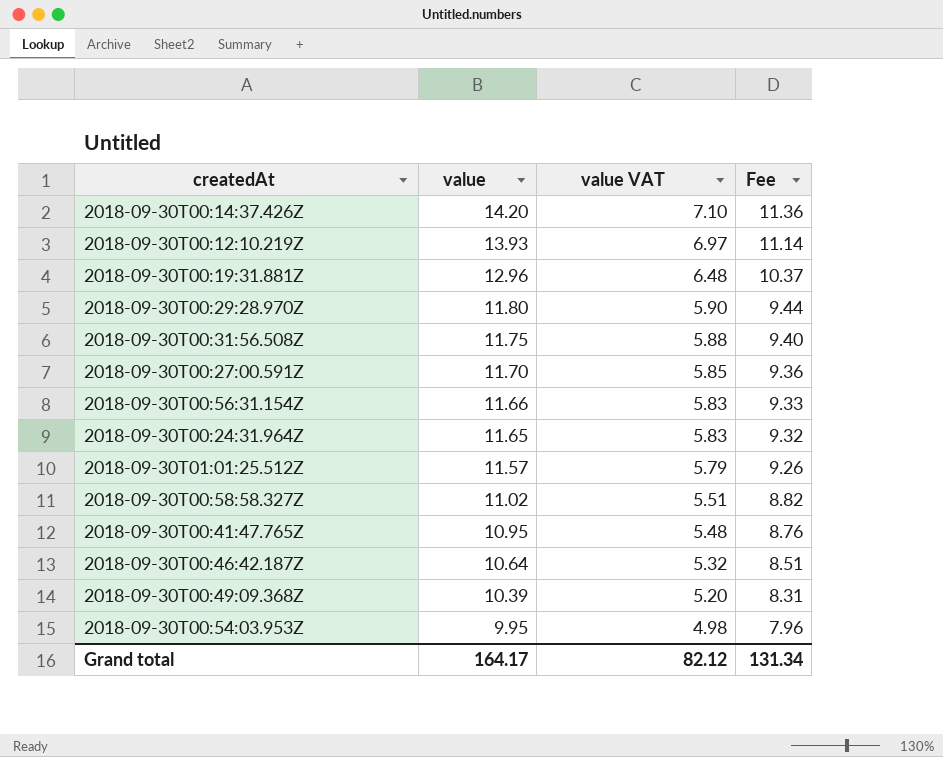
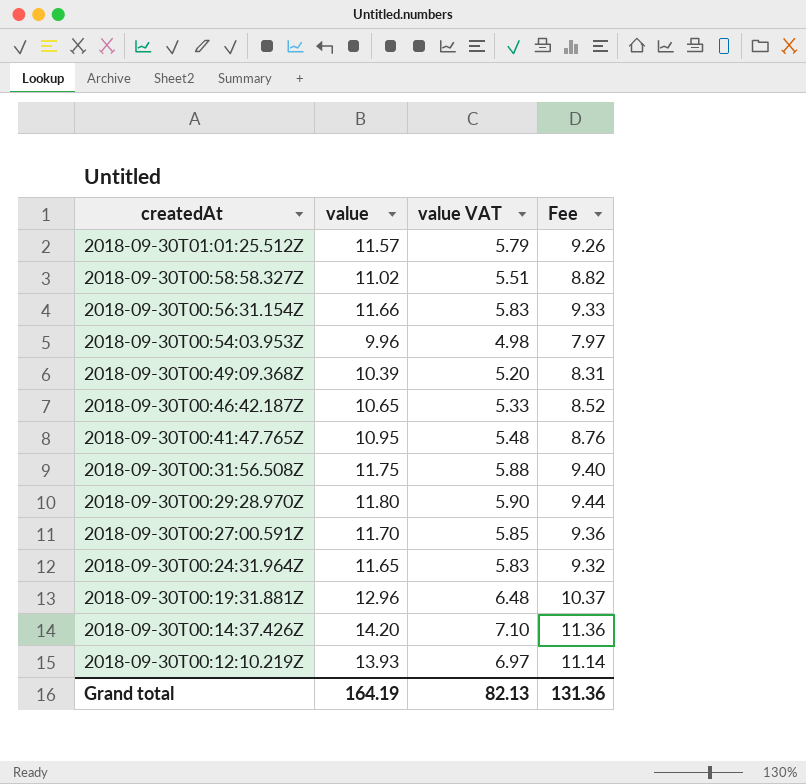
row order: value descending -> createdAt descending
2018-09-30T00:54:03.953Z | value: 9.95 -> 9.96
2018-09-30T00:54:03.953Z | Fee: 7.96 -> 7.97
2018-09-30T00:46:42.187Z | value: 10.64 -> 10.65
2018-09-30T00:46:42.187Z | value VAT: 5.32 -> 5.33
2018-09-30T00:46:42.187Z | Fee: 8.51 -> 8.52
Grand total | value: 164.17 -> 164.19
Grand total | value VAT: 82.12 -> 82.13
Grand total | Fee: 131.34 -> 131.36

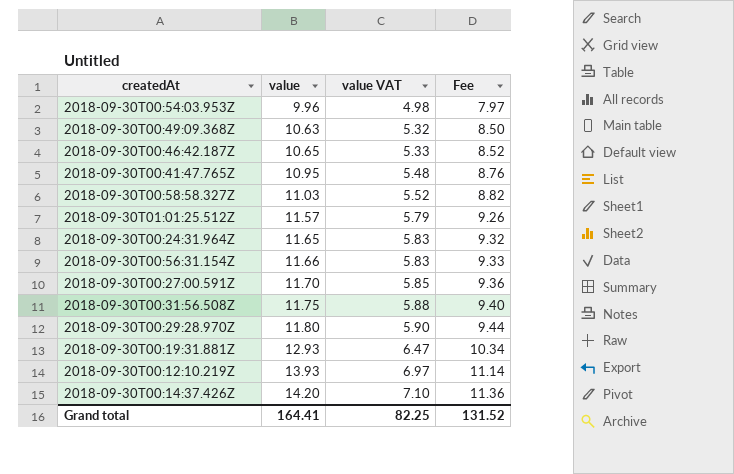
row order: createdAt descending -> value ascending
2018-09-30T00:49:09.368Z | value: 10.39 -> 10.63
2018-09-30T00:49:09.368Z | value VAT: 5.20 -> 5.32
2018-09-30T00:49:09.368Z | Fee: 8.31 -> 8.50
2018-09-30T00:58:58.327Z | value: 11.02 -> 11.03
2018-09-30T00:58:58.327Z | value VAT: 5.51 -> 5.52
2018-09-30T00:19:31.881Z | value: 12.96 -> 12.93
2018-09-30T00:19:31.881Z | value VAT: 6.48 -> 6.47
2018-09-30T00:19:31.881Z | Fee: 10.37 -> 10.34
Grand total | value: 164.19 -> 164.41
Grand total | value VAT: 82.13 -> 82.25
Grand total | Fee: 131.36 -> 131.52

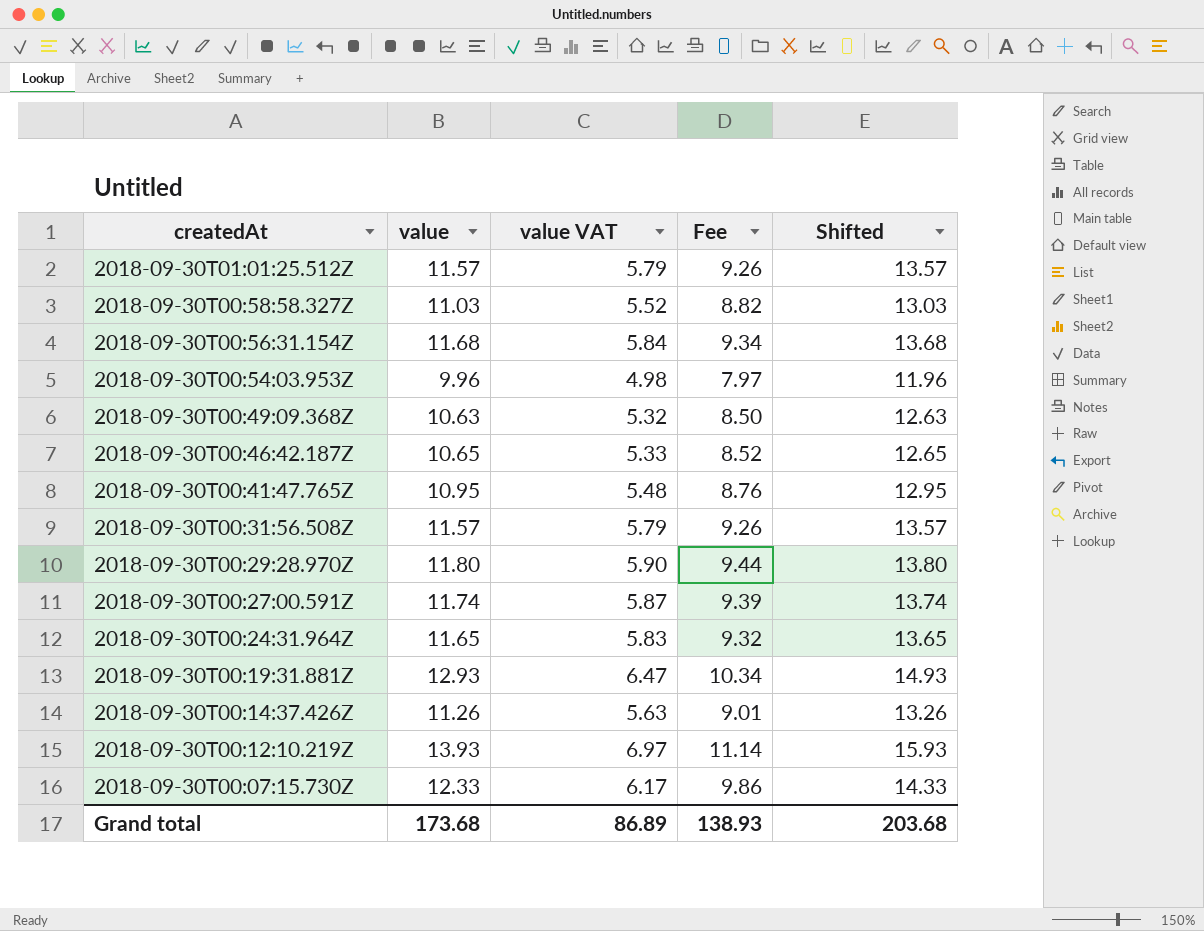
row order: value ascending -> createdAt descending
column Shifted | formula: none -> [value] + 2
2018-09-30T00:56:31.154Z | value: 11.66 -> 11.68
2018-09-30T00:56:31.154Z | value VAT: 5.83 -> 5.84
2018-09-30T00:56:31.154Z | Fee: 9.33 -> 9.34
2018-09-30T00:31:56.508Z | value: 11.75 -> 11.57
2018-09-30T00:31:56.508Z | value VAT: 5.88 -> 5.79
2018-09-30T00:31:56.508Z | Fee: 9.40 -> 9.26
2018-09-30T00:27:00.591Z | value: 11.70 -> 11.74
2018-09-30T00:27:00.591Z | value VAT: 5.85 -> 5.87
2018-09-30T00:27:00.591Z | Fee: 9.36 -> 9.39
2018-09-30T00:14:37.426Z | value: 14.20 -> 11.26
2018-09-30T00:14:37.426Z | value VAT: 7.10 -> 5.63
2018-09-30T00:14:37.426Z | Fee: 11.36 -> 9.01
row 2018-09-30T00:07:15.730Z: none -> 12.33 | 6.17 | 9.86 | 14.33
Grand total | value: 164.41 -> 173.68
Grand total | value VAT: 82.25 -> 86.89
Grand total | Fee: 131.52 -> 138.93

